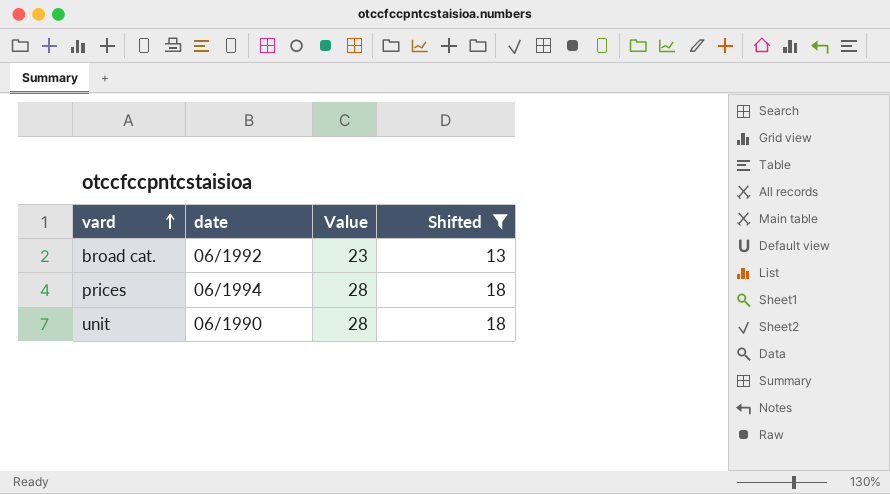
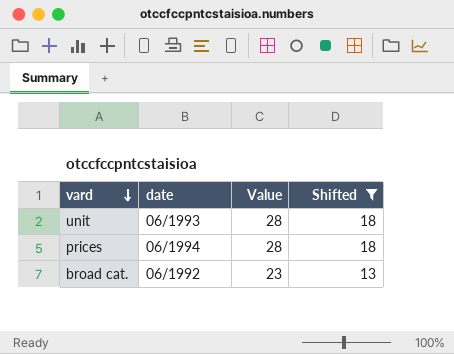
row order: vard ascending -> vard descending
unit | date: 06/1990 -> 06/1993

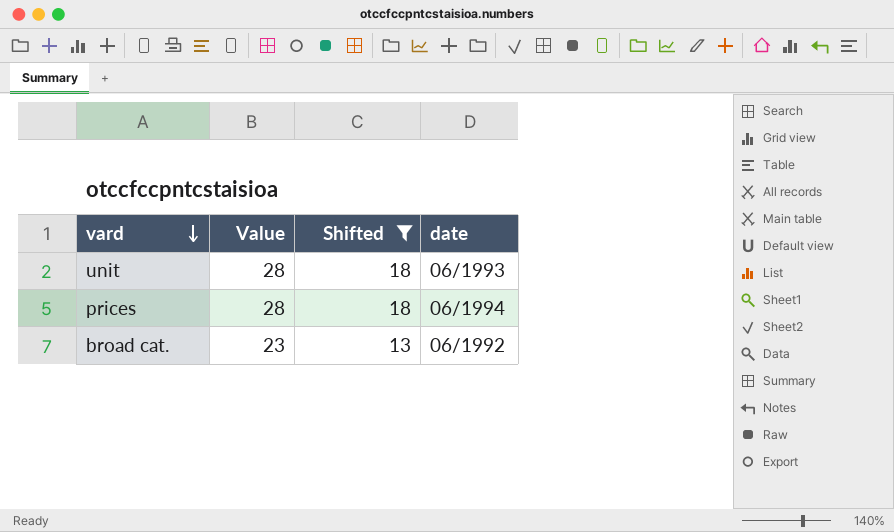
column date | position: 2 -> 4

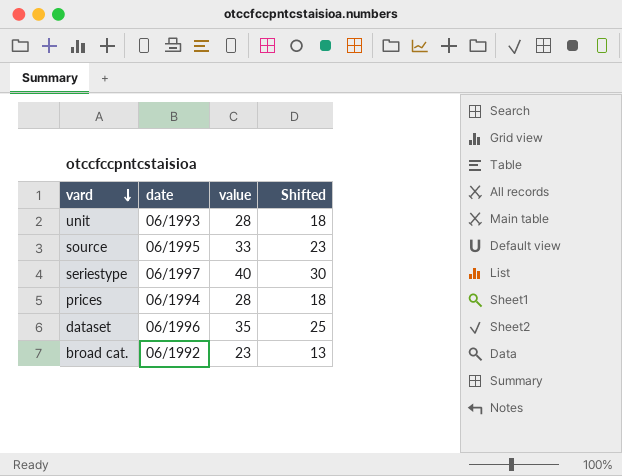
filter: Shifted <= 18 -> none
column date | position: 4 -> 2
column name: Value -> value

